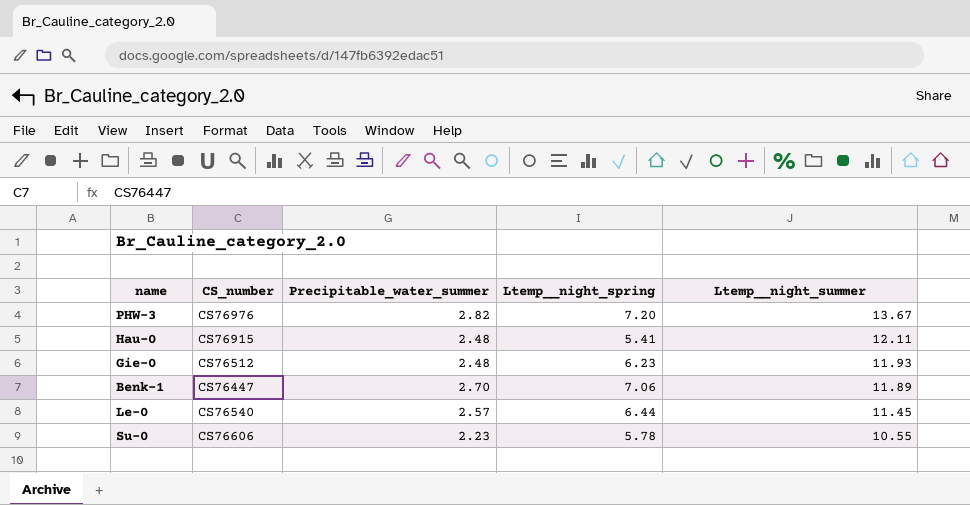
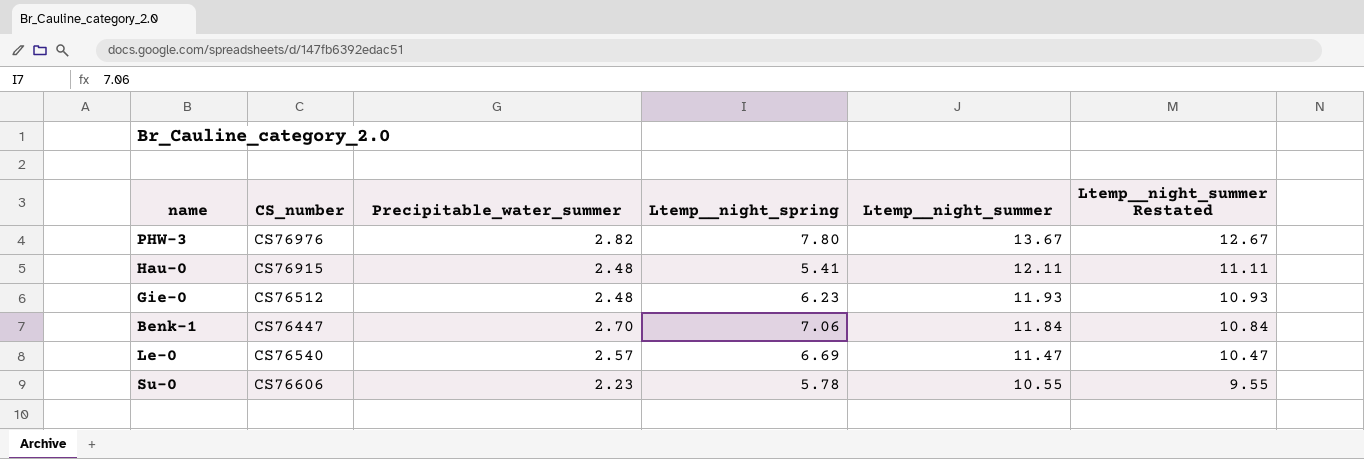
column Ltemp__night_summer Restated | formula: none -> [Ltemp__night_summer] - 1
PHW-3 | Ltemp__night_spring: 7.20 -> 7.80
Benk-1 | Ltemp__night_summer: 11.89 -> 11.84
Le-0 | Ltemp__night_spring: 6.44 -> 6.69
Le-0 | Ltemp__night_summer: 11.45 -> 11.47

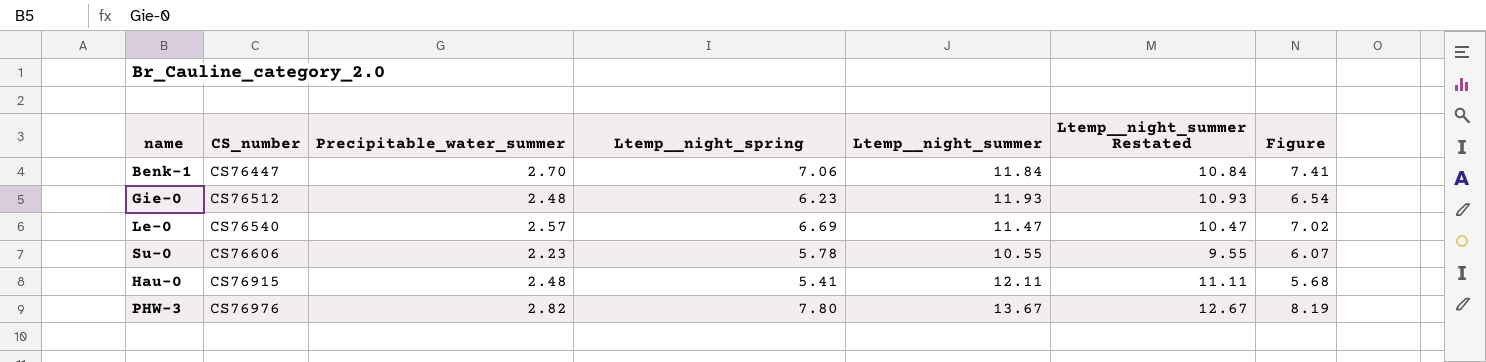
row order: Ltemp__night_summer descending -> CS_number ascending
column Figure | formula: none -> [Ltemp__night_spring] * 1.05

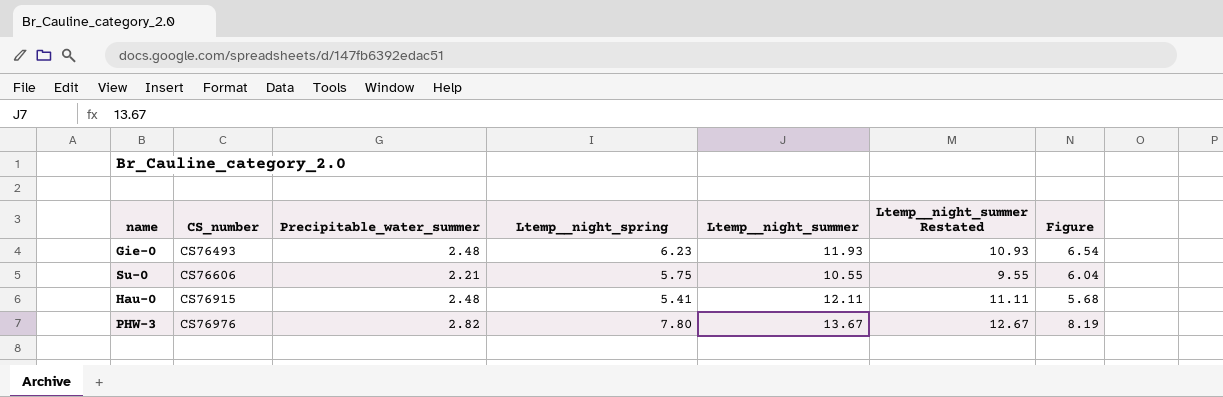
row Benk-1: CS76447 | 2.70 | 7.06 | 11.84 | 10.84 | 7.41 -> none
row Le-0: CS76540 | 2.57 | 6.69 | 11.47 | 10.47 | 7.02 -> none
Gie-0 | CS_number: CS76512 -> CS76493
Su-0 | Precipitable_water_summer: 2.23 -> 2.21
Su-0 | Ltemp__night_spring: 5.78 -> 5.75
Su-0 | Figure: 6.07 -> 6.04

